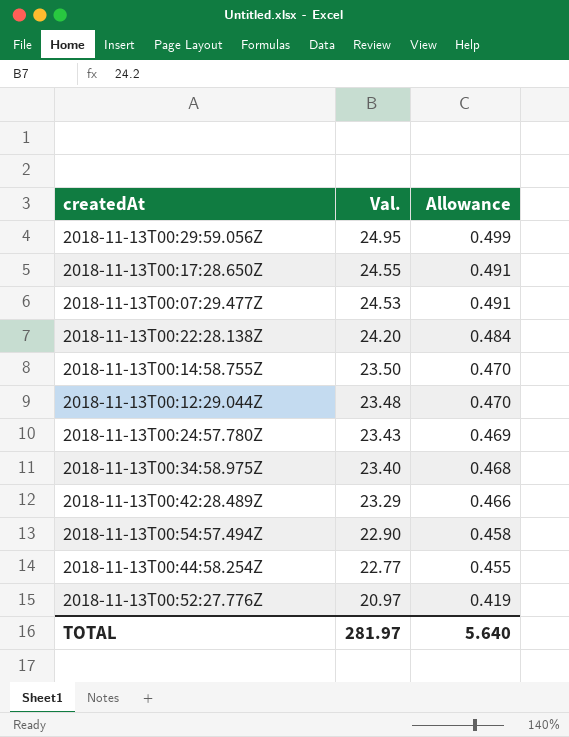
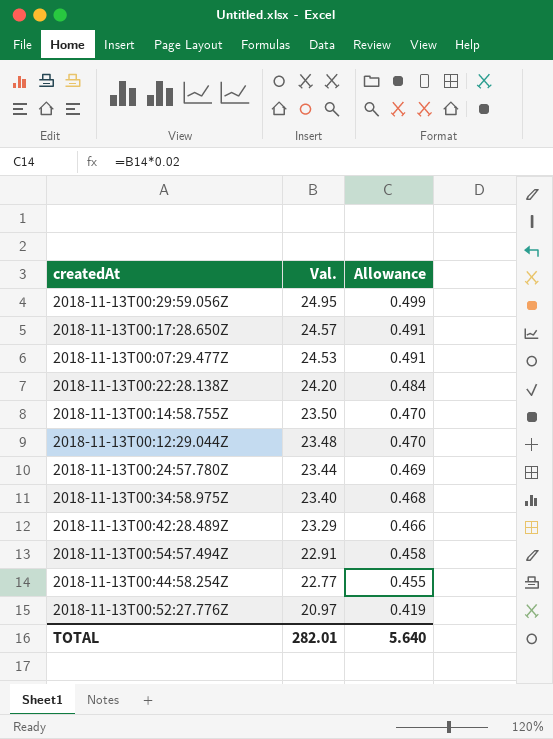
2018-11-13T00:17:28.650Z | Val.: 24.55 -> 24.57
2018-11-13T00:24:57.780Z | Val.: 23.43 -> 23.44
2018-11-13T00:54:57.494Z | Val.: 22.90 -> 22.91
TOTAL | Val.: 281.97 -> 282.01

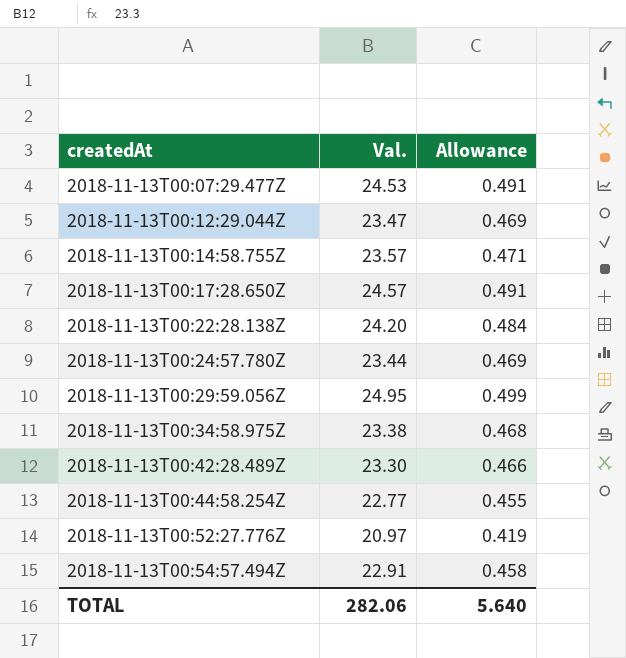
row order: Val. descending -> createdAt ascending
2018-11-13T00:12:29.044Z | Val.: 23.48 -> 23.47
2018-11-13T00:12:29.044Z | Allowance: 0.470 -> 0.469
2018-11-13T00:14:58.755Z | Val.: 23.50 -> 23.57
2018-11-13T00:14:58.755Z | Allowance: 0.470 -> 0.471
2018-11-13T00:34:58.975Z | Val.: 23.40 -> 23.38
2018-11-13T00:42:28.489Z | Val.: 23.29 -> 23.30
TOTAL | Val.: 282.01 -> 282.06

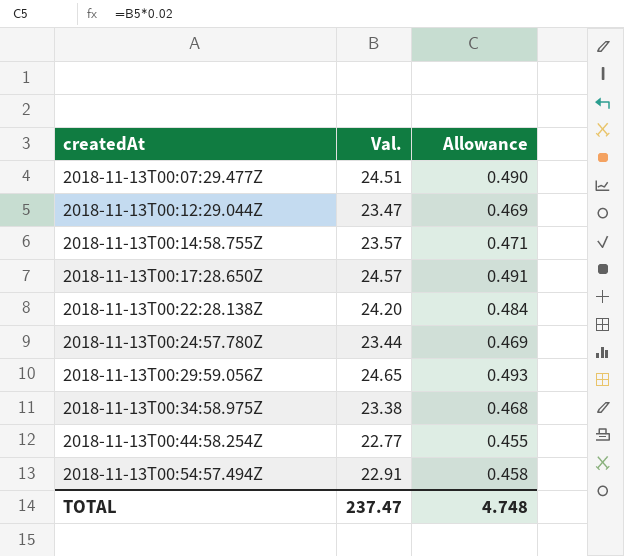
row 2018-11-13T00:42:28.489Z: 23.30 | 0.466 -> none
row 2018-11-13T00:52:27.776Z: 20.97 | 0.419 -> none
2018-11-13T00:07:29.477Z | Val.: 24.53 -> 24.51
2018-11-13T00:07:29.477Z | Allowance: 0.491 -> 0.490
2018-11-13T00:29:59.056Z | Val.: 24.95 -> 24.65
2018-11-13T00:29:59.056Z | Allowance: 0.499 -> 0.493
TOTAL | Val.: 282.06 -> 237.47
TOTAL | Allowance: 5.640 -> 4.748

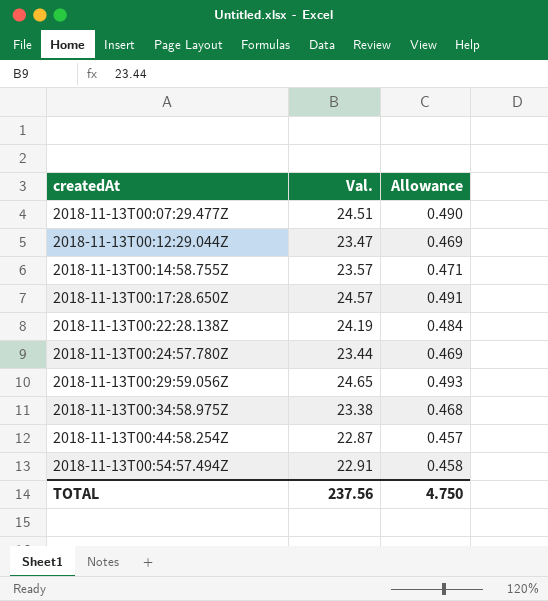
2018-11-13T00:22:28.138Z | Val.: 24.20 -> 24.19
2018-11-13T00:44:58.254Z | Val.: 22.77 -> 22.87
2018-11-13T00:44:58.254Z | Allowance: 0.455 -> 0.457
TOTAL | Val.: 237.47 -> 237.56
TOTAL | Allowance: 4.748 -> 4.750

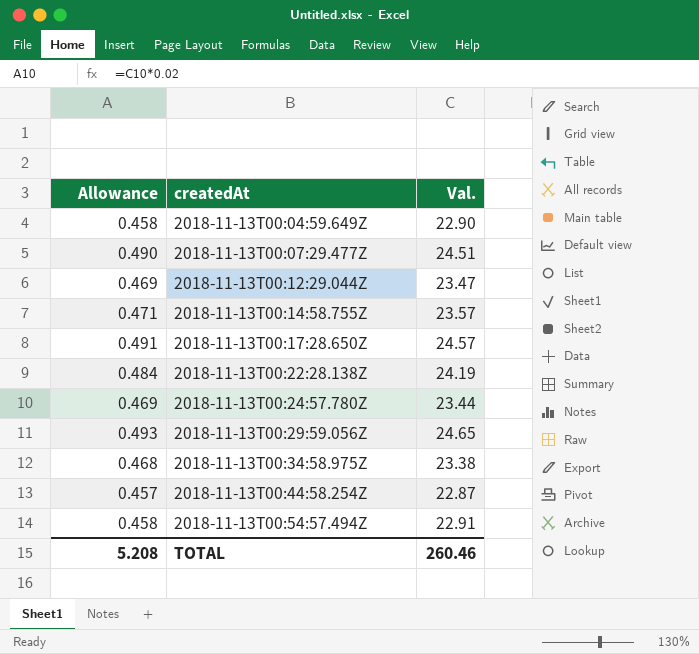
column Allowance | position: 3 -> 1
row 2018-11-13T00:04:59.649Z: none -> 0.458 | 22.90
TOTAL | Allowance: 4.750 -> 5.208
TOTAL | Val.: 237.56 -> 260.46

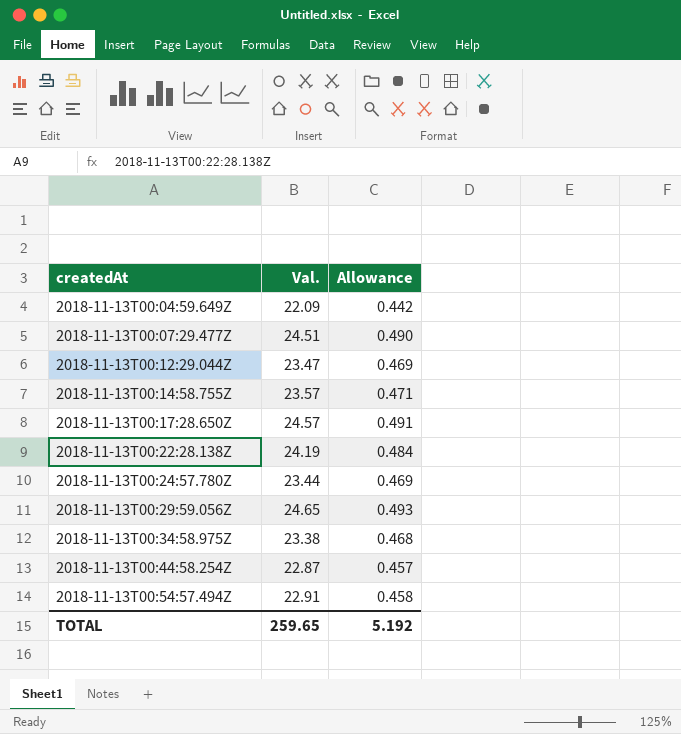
column Allowance | position: 1 -> 3
2018-11-13T00:04:59.649Z | Val.: 22.90 -> 22.09
2018-11-13T00:04:59.649Z | Allowance: 0.458 -> 0.442
TOTAL | Val.: 260.46 -> 259.65
TOTAL | Allowance: 5.208 -> 5.192

